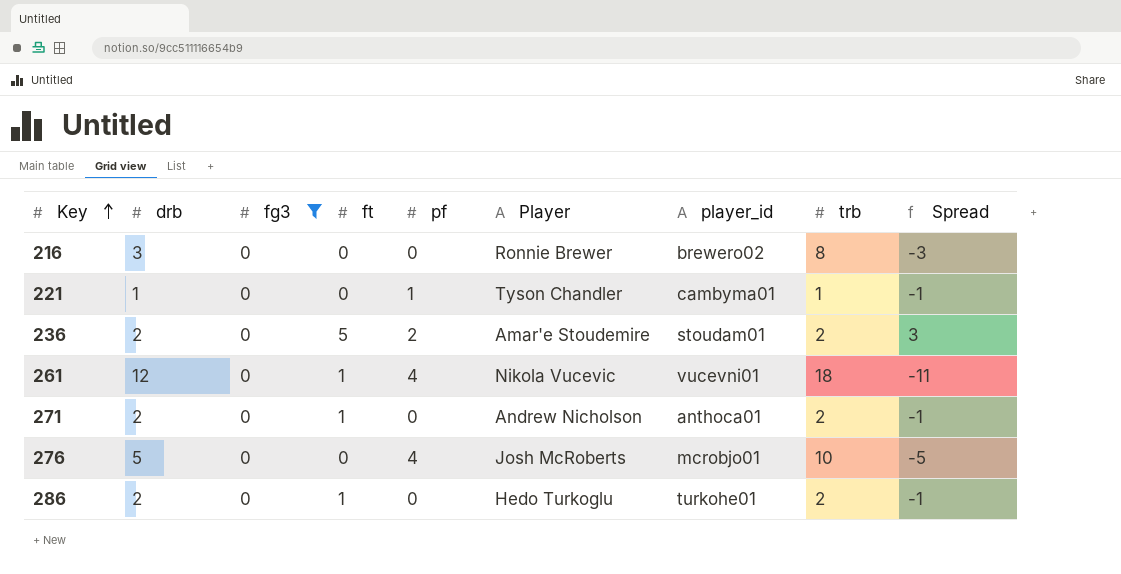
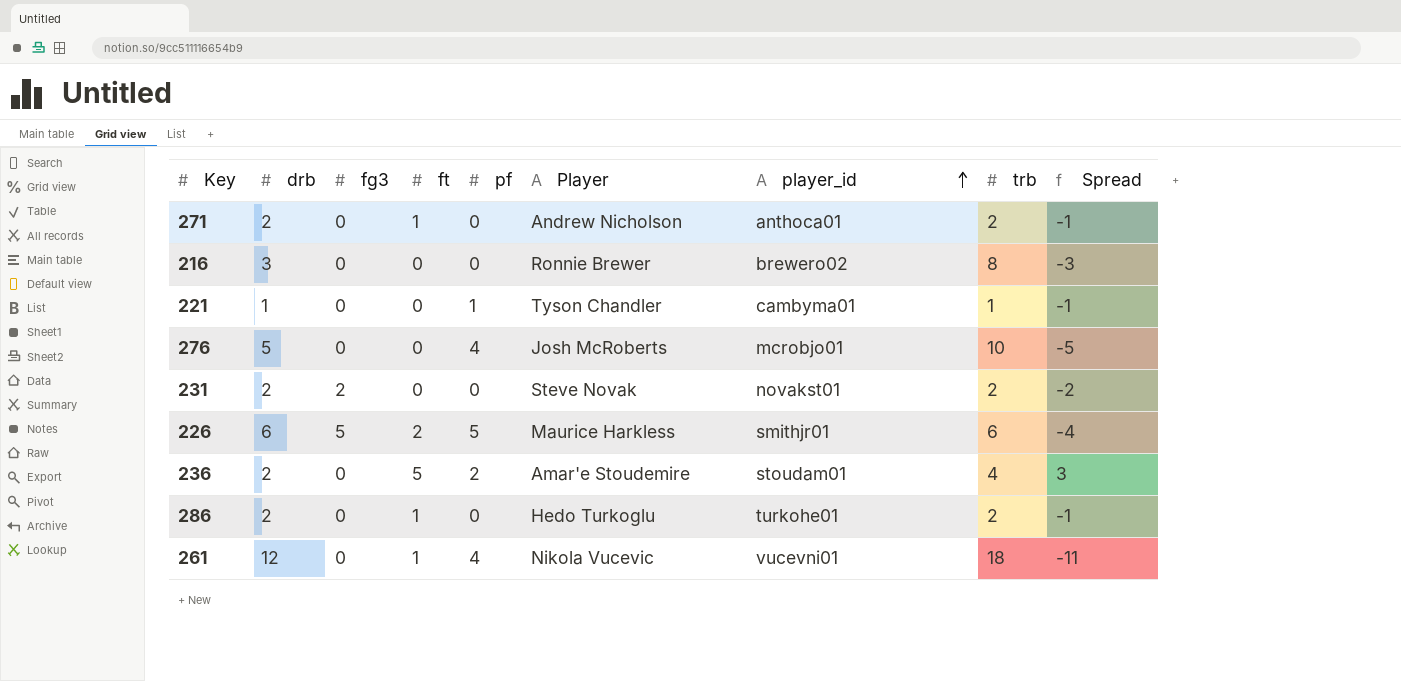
filter: fg3 = 0 -> none
row order: Key ascending -> player_id ascending
236 | trb: 2 -> 4

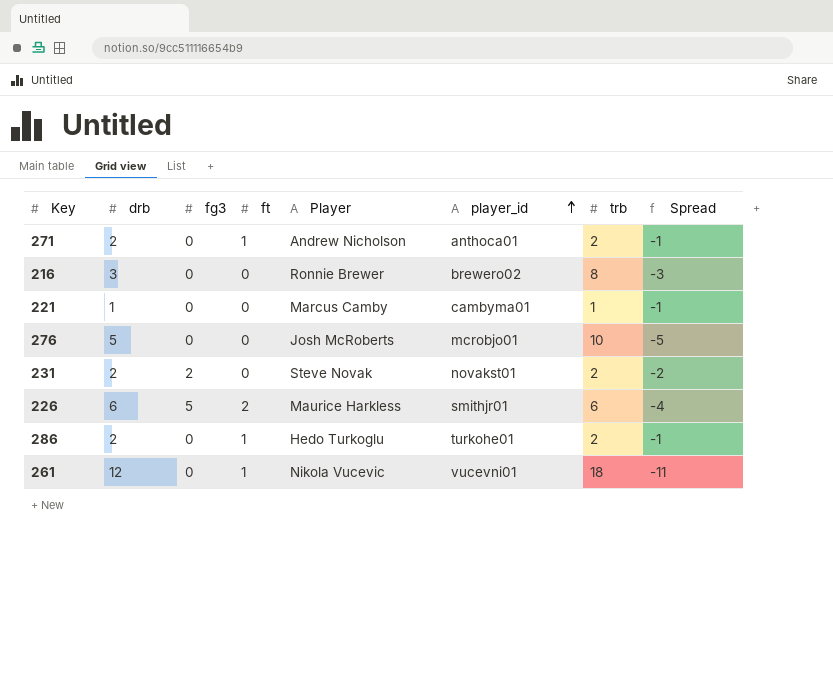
column pf | position: 5 -> none
row 236: 2 | 0 | 5 | 2 | Amar'e Stoudemire | stoudam01 | 4 | 3 -> none
221 | Player: Tyson Chandler -> Marcus Camby

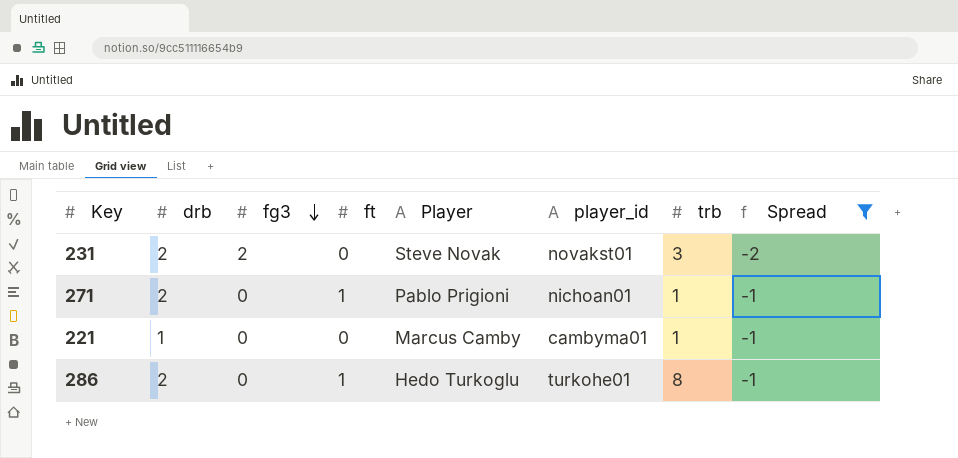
filter: none -> Spread >= -2
row order: player_id ascending -> fg3 descending
231 | trb: 2 -> 3
271 | Player: Andrew Nicholson -> Pablo Prigioni
271 | player_id: anthoca01 -> nichoan01
271 | trb: 2 -> 1
286 | trb: 2 -> 8

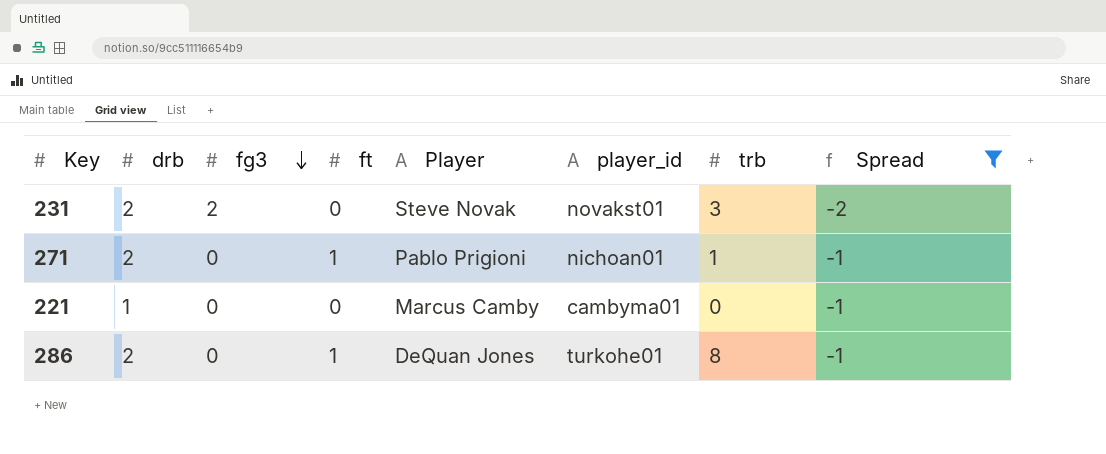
221 | trb: 1 -> 0
286 | Player: Hedo Turkoglu -> DeQuan Jones

